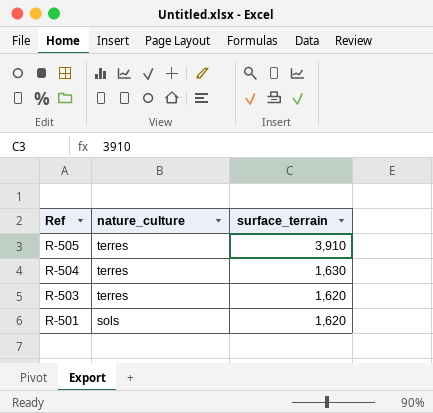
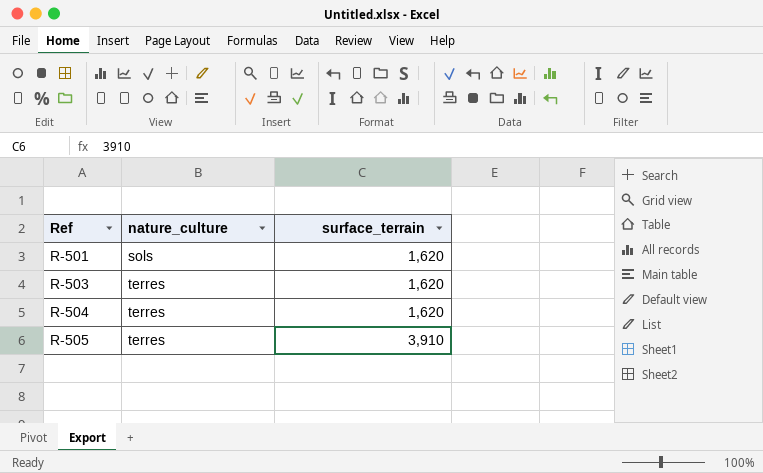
row order: Ref descending -> Ref ascending
R-504 | surface_terrain: 1,630 -> 1,620

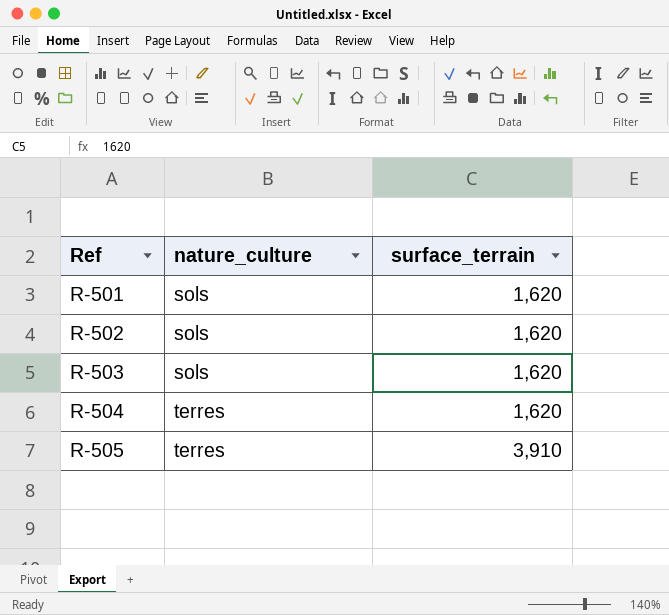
row R-502: none -> sols | 1,620
R-503 | nature_culture: terres -> sols

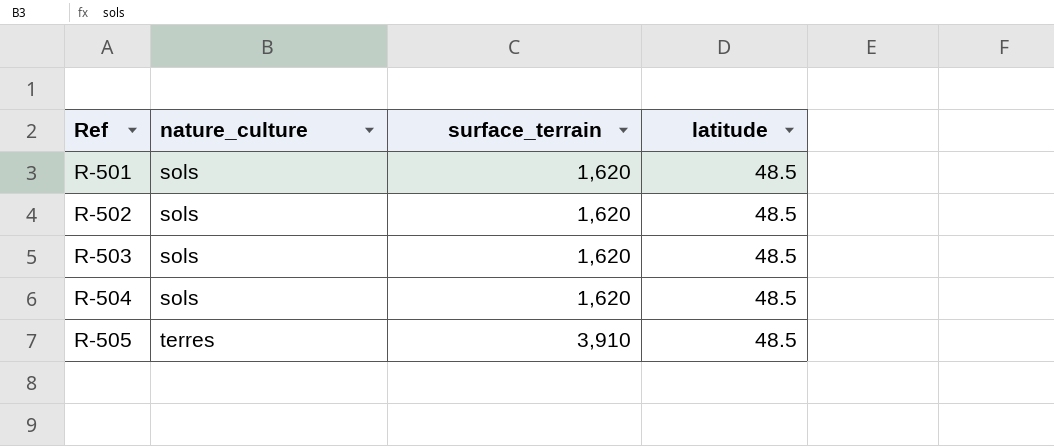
column latitude | position: none -> 4
R-504 | nature_culture: terres -> sols

